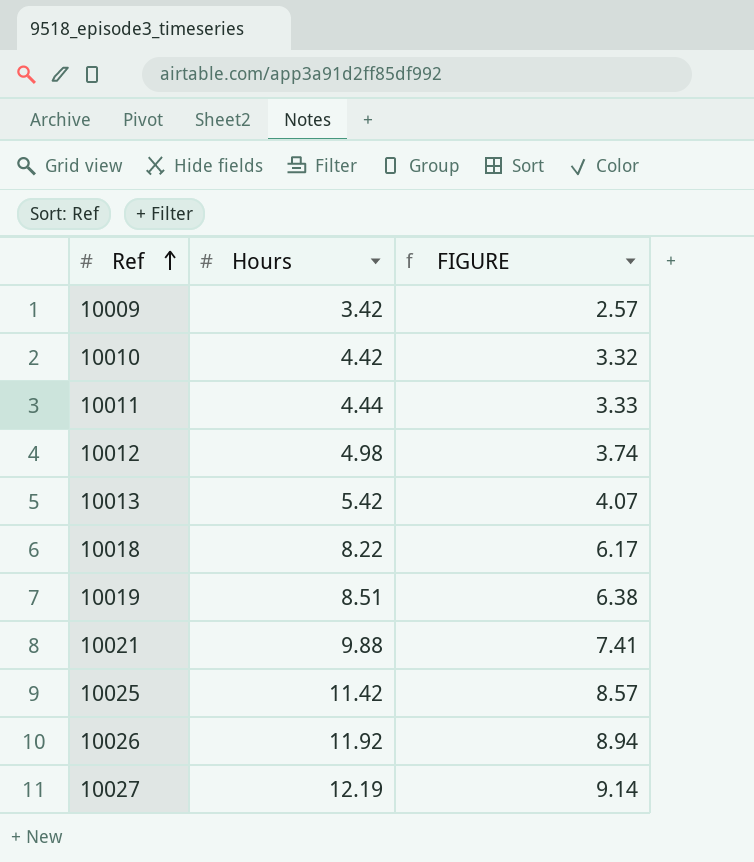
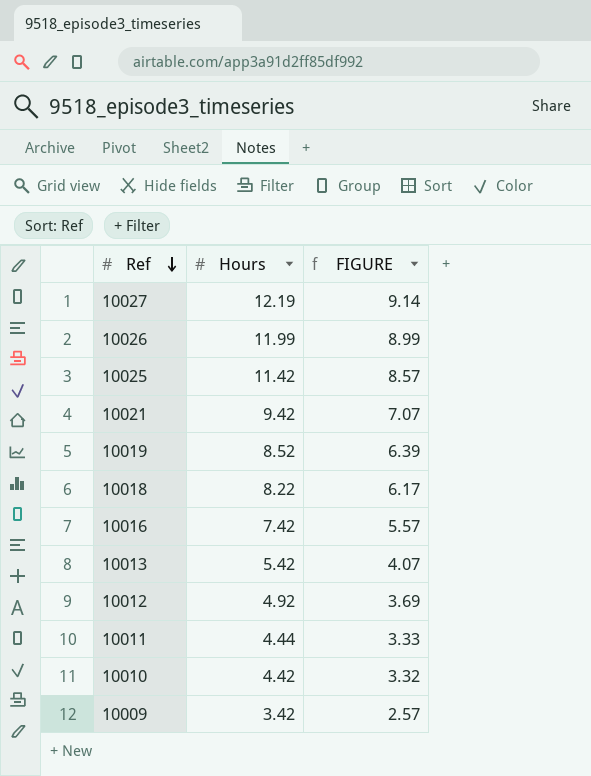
row order: Ref ascending -> Ref descending
10026 | Hours: 11.92 -> 11.99
10026 | FIGURE: 8.94 -> 8.99
10021 | Hours: 9.88 -> 9.42
10021 | FIGURE: 7.41 -> 7.07
10019 | Hours: 8.51 -> 8.52
10019 | FIGURE: 6.38 -> 6.39
row 10016: none -> 7.42 | 5.57
10012 | Hours: 4.98 -> 4.92
10012 | FIGURE: 3.74 -> 3.69

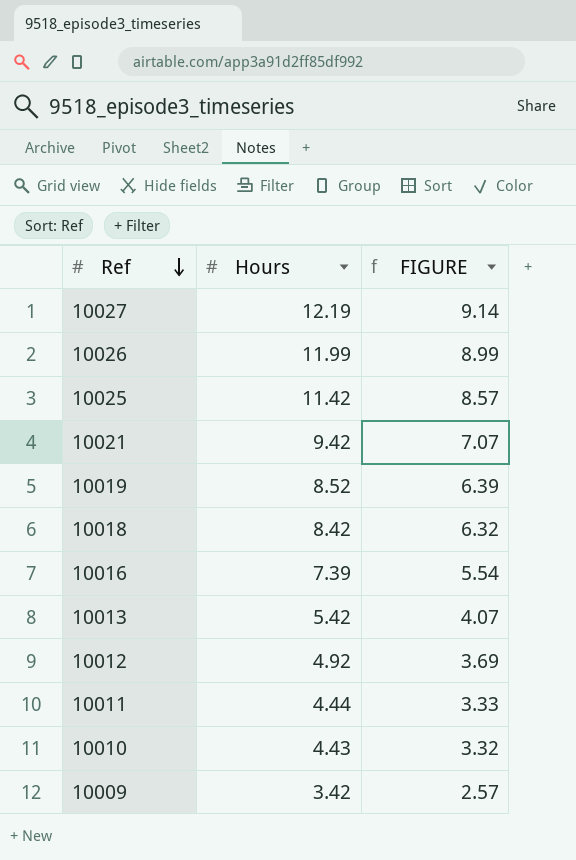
10018 | Hours: 8.22 -> 8.42
10018 | FIGURE: 6.17 -> 6.32
10016 | Hours: 7.42 -> 7.39
10016 | FIGURE: 5.57 -> 5.54
10010 | Hours: 4.42 -> 4.43

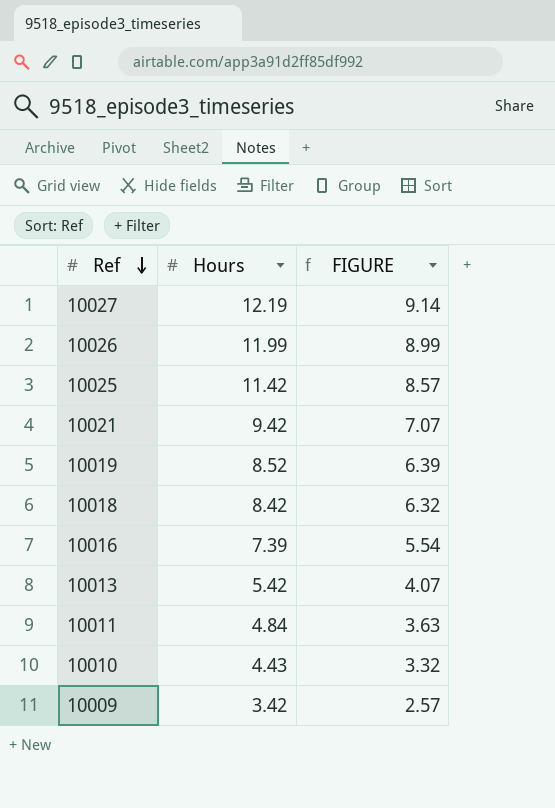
row 10012: 4.92 | 3.69 -> none
10011 | Hours: 4.44 -> 4.84
10011 | FIGURE: 3.33 -> 3.63

